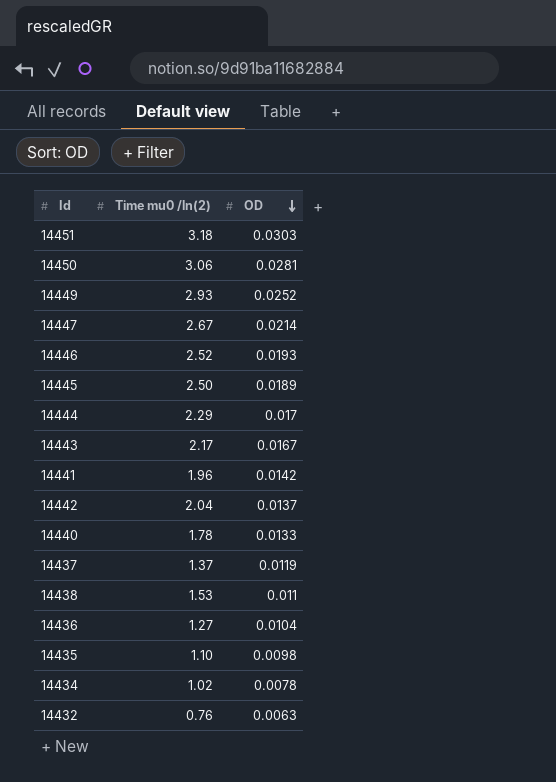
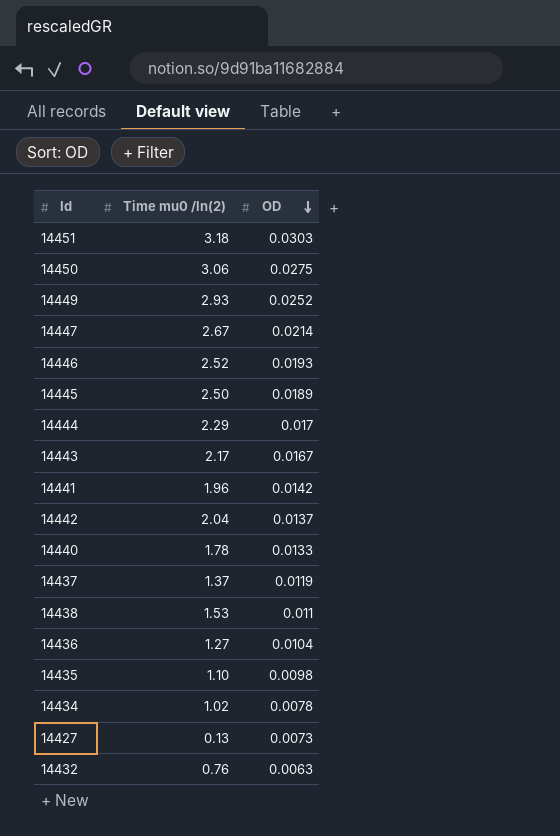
14450 | OD: 0.0281 -> 0.0275
row 14427: none -> 0.13 | 0.0073

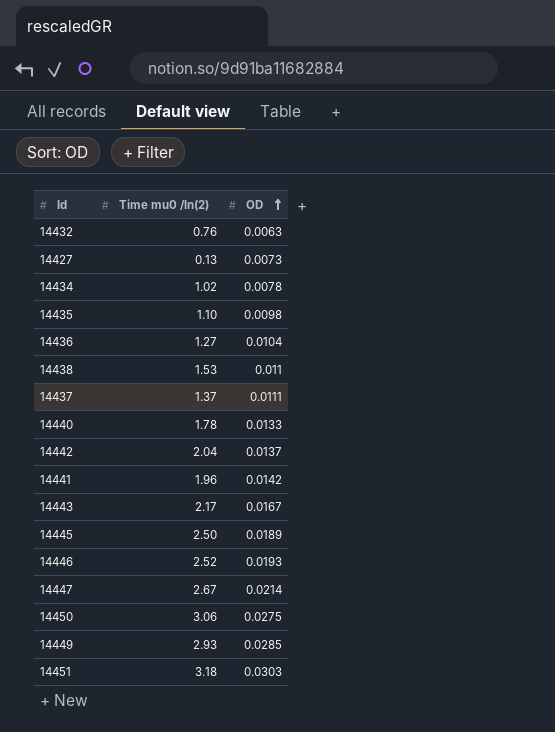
row order: OD descending -> OD ascending
row 14444: 2.29 | 0.017 -> none
14437 | OD: 0.0119 -> 0.0111
14449 | OD: 0.0252 -> 0.0285

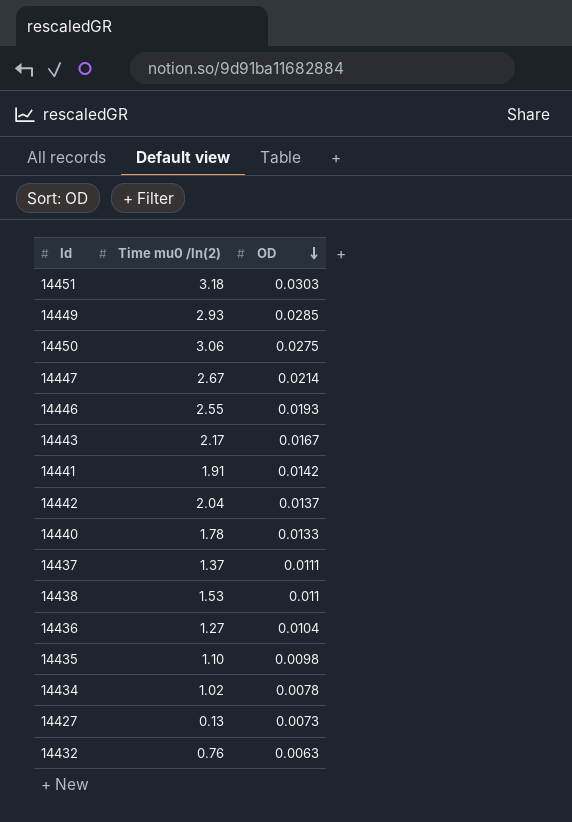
row order: OD ascending -> OD descending
row 14445: 2.50 | 0.0189 -> none
14446 | Time mu0 /ln(2): 2.52 -> 2.55
14441 | Time mu0 /ln(2): 1.96 -> 1.91

